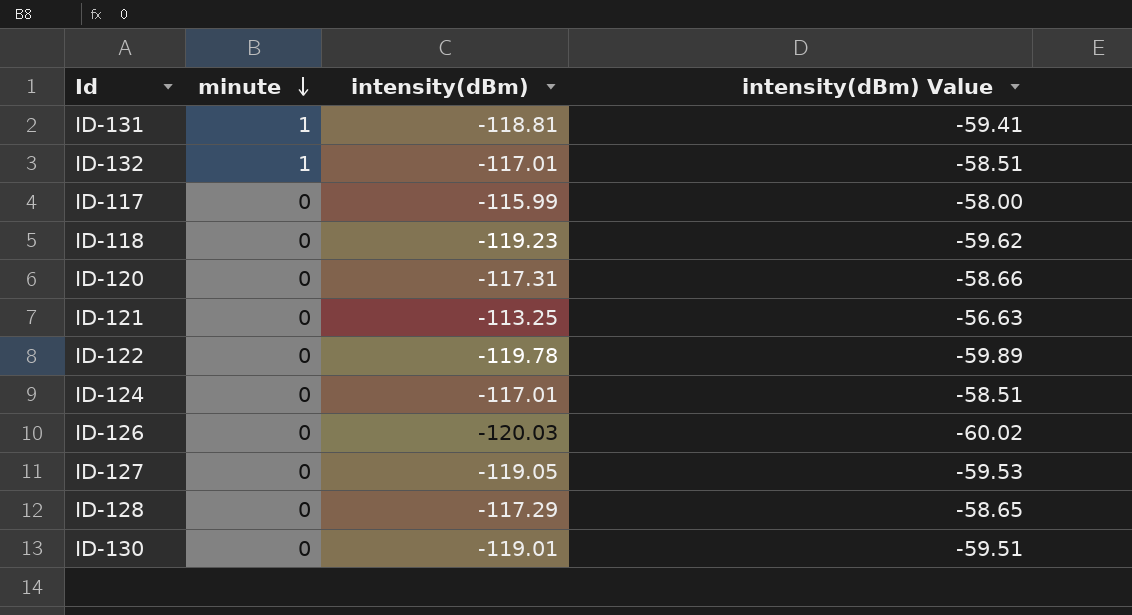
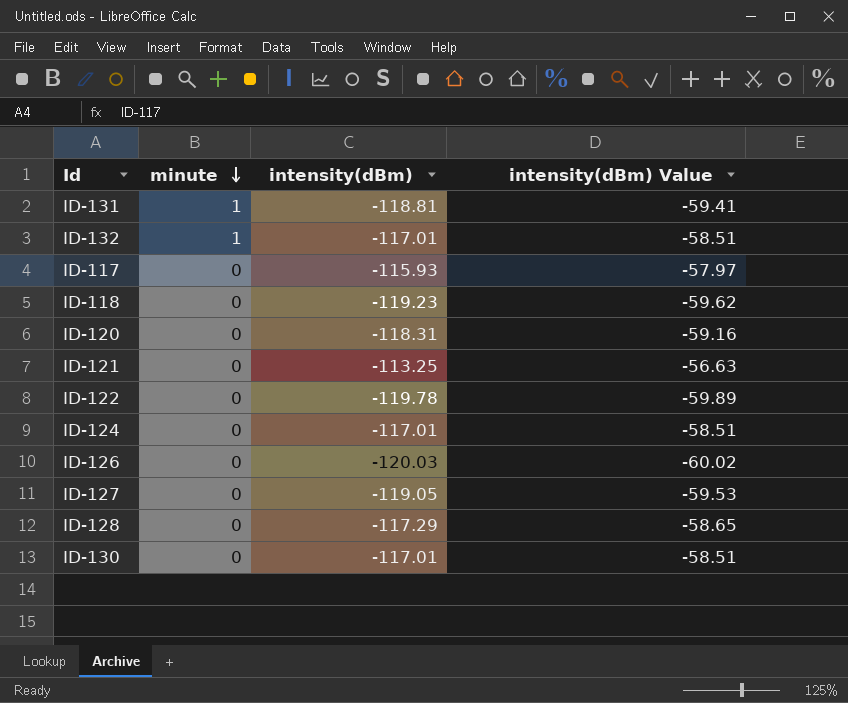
ID-117 | intensity(dBm): -115.99 -> -115.93
ID-117 | intensity(dBm) Value: -58.00 -> -57.97
ID-120 | intensity(dBm): -117.31 -> -118.31
ID-120 | intensity(dBm) Value: -58.66 -> -59.16
ID-130 | intensity(dBm): -119.01 -> -117.01
ID-130 | intensity(dBm) Value: -59.51 -> -58.51

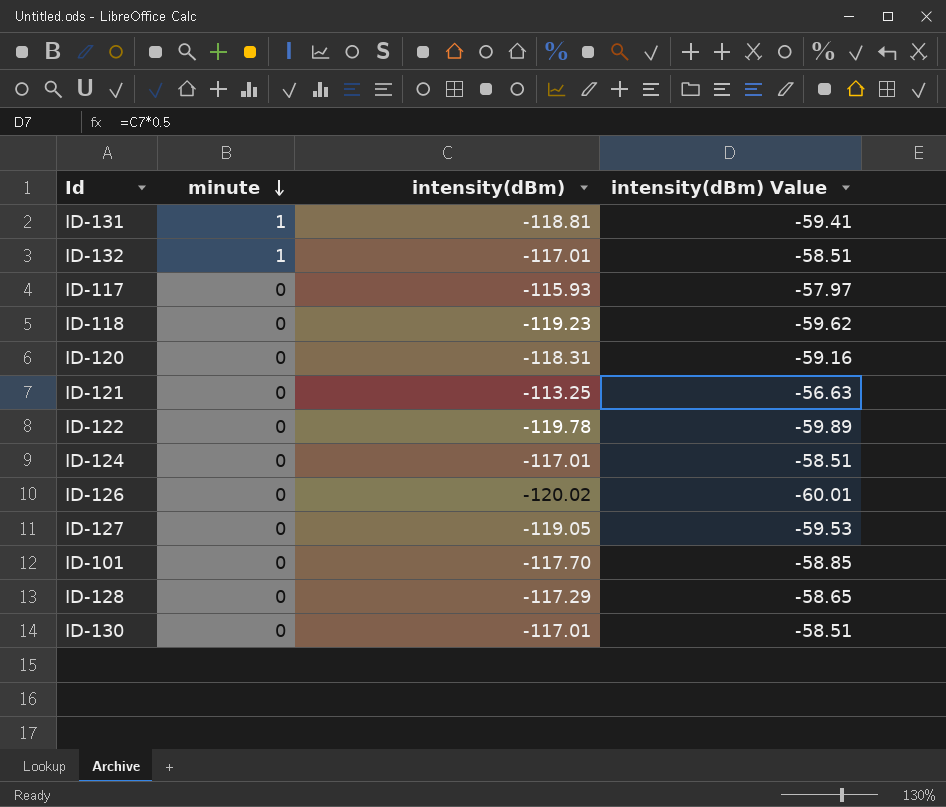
ID-126 | intensity(dBm): -120.03 -> -120.02
ID-126 | intensity(dBm) Value: -60.02 -> -60.01
row ID-101: none -> 0 | -117.70 | -58.85

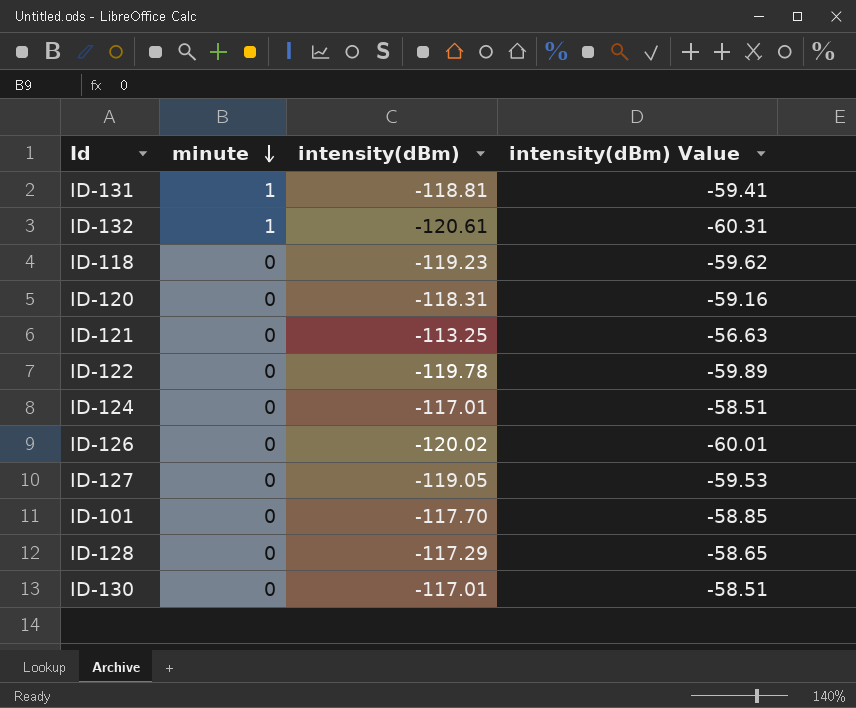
row ID-117: 0 | -115.93 | -57.97 -> none
ID-132 | intensity(dBm): -117.01 -> -120.61
ID-132 | intensity(dBm) Value: -58.51 -> -60.31

